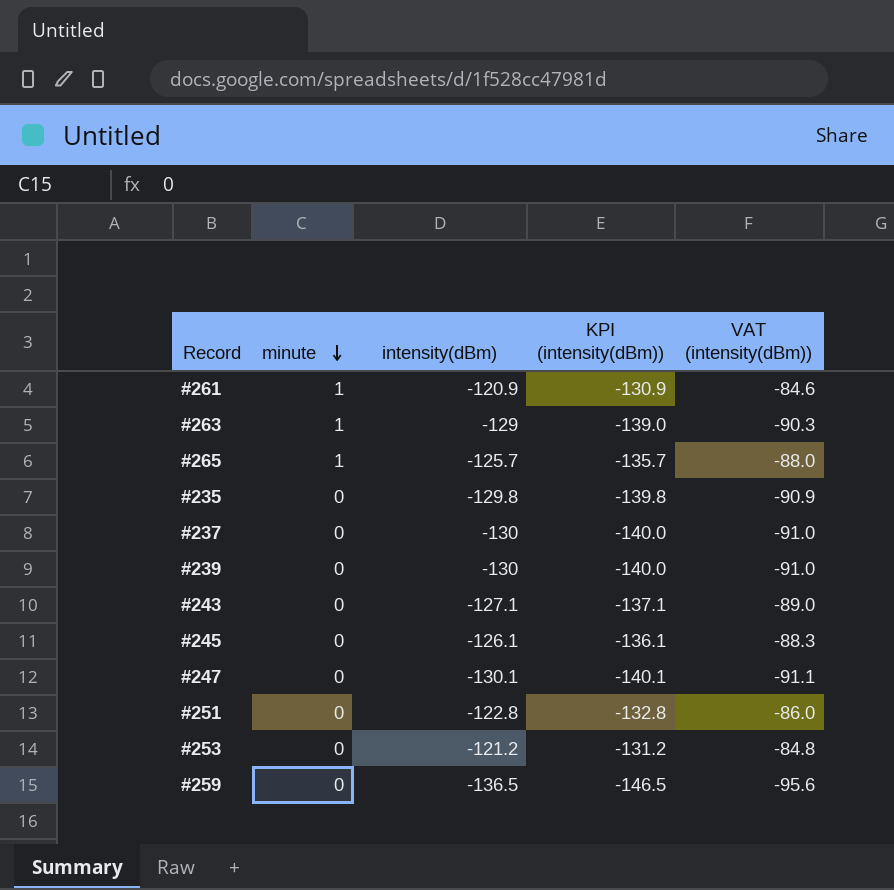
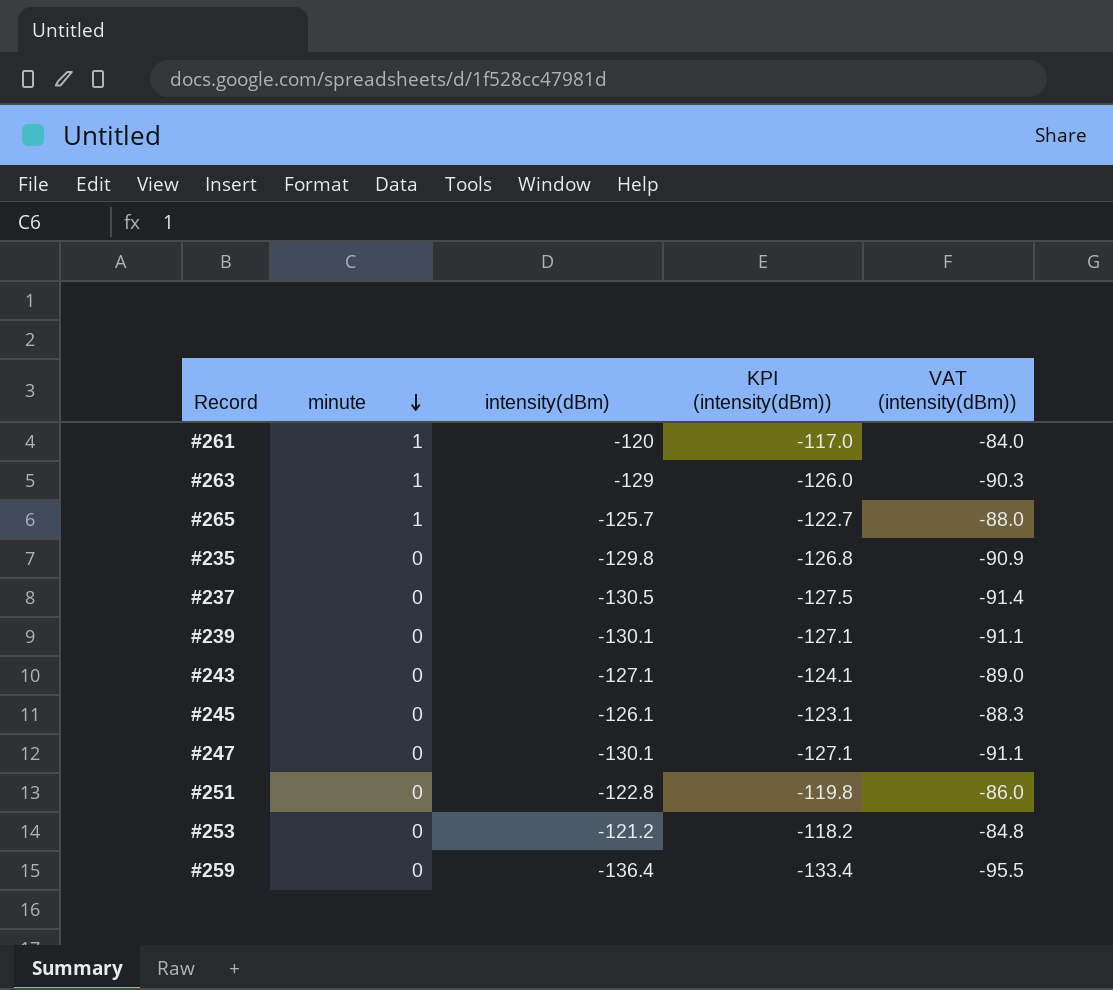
column KPI (intensity(dBm)) | formula: [intensity(dBm)] - 10 -> [intensity(dBm)] + 3
#261 | intensity(dBm): -120.9 -> -120
#261 | VAT (intensity(dBm)): -84.6 -> -84.0
#237 | intensity(dBm): -130 -> -130.5
#237 | VAT (intensity(dBm)): -91.0 -> -91.4
#239 | intensity(dBm): -130 -> -130.1
#239 | VAT (intensity(dBm)): -91.0 -> -91.1
#259 | intensity(dBm): -136.5 -> -136.4
#259 | VAT (intensity(dBm)): -95.6 -> -95.5

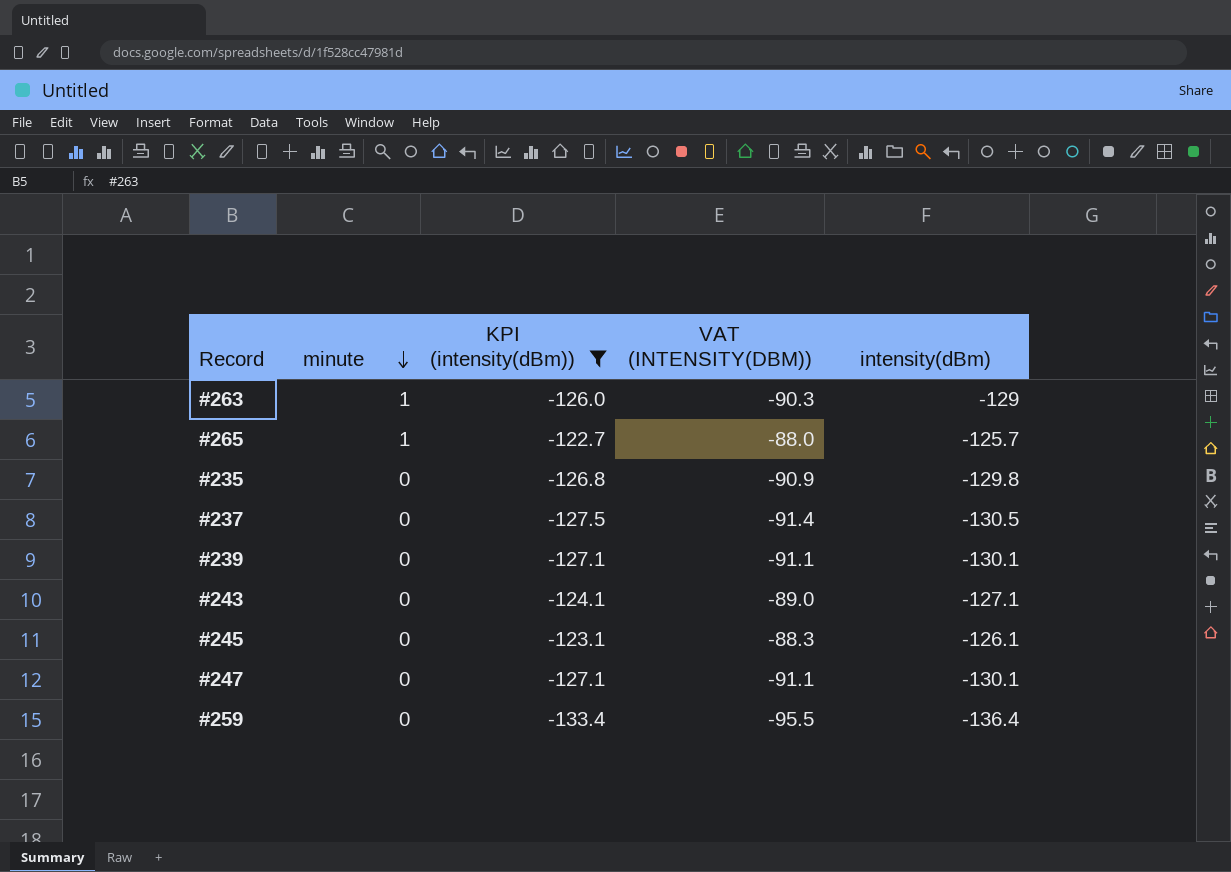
filter: none -> KPI (intensity(dBm)) <= -122.7
column name: VAT (intensity(dBm)) -> VAT (INTENSITY(DBM))
column intensity(dBm) | position: 3 -> 5

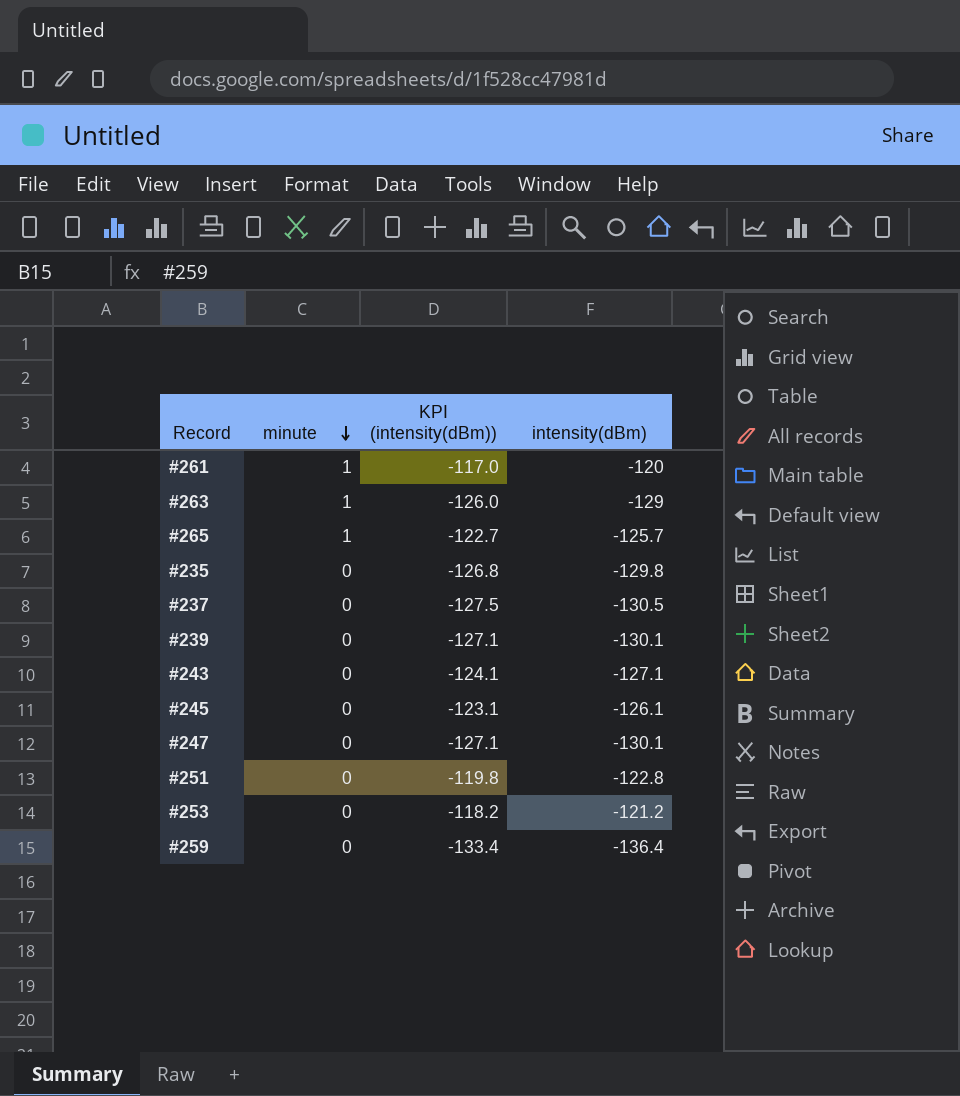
filter: KPI (intensity(dBm)) <= -122.7 -> none
column VAT (INTENSITY(DBM)) | formula: [intensity(dBm)] * 0.7 -> none

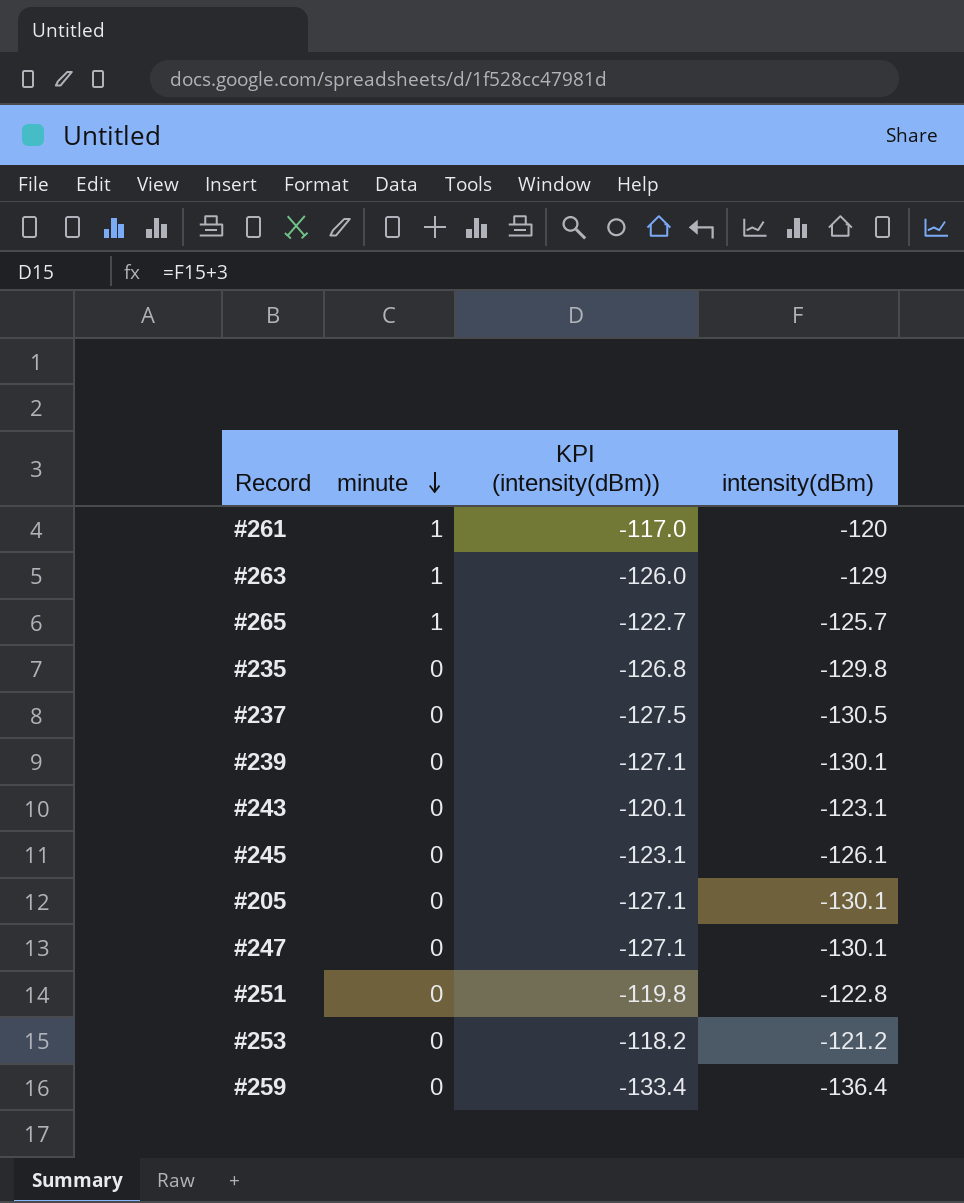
#243 | KPI (intensity(dBm)): -124.1 -> -120.1
#243 | intensity(dBm): -127.1 -> -123.1
row #205: none -> 0 | -127.1 | -130.1

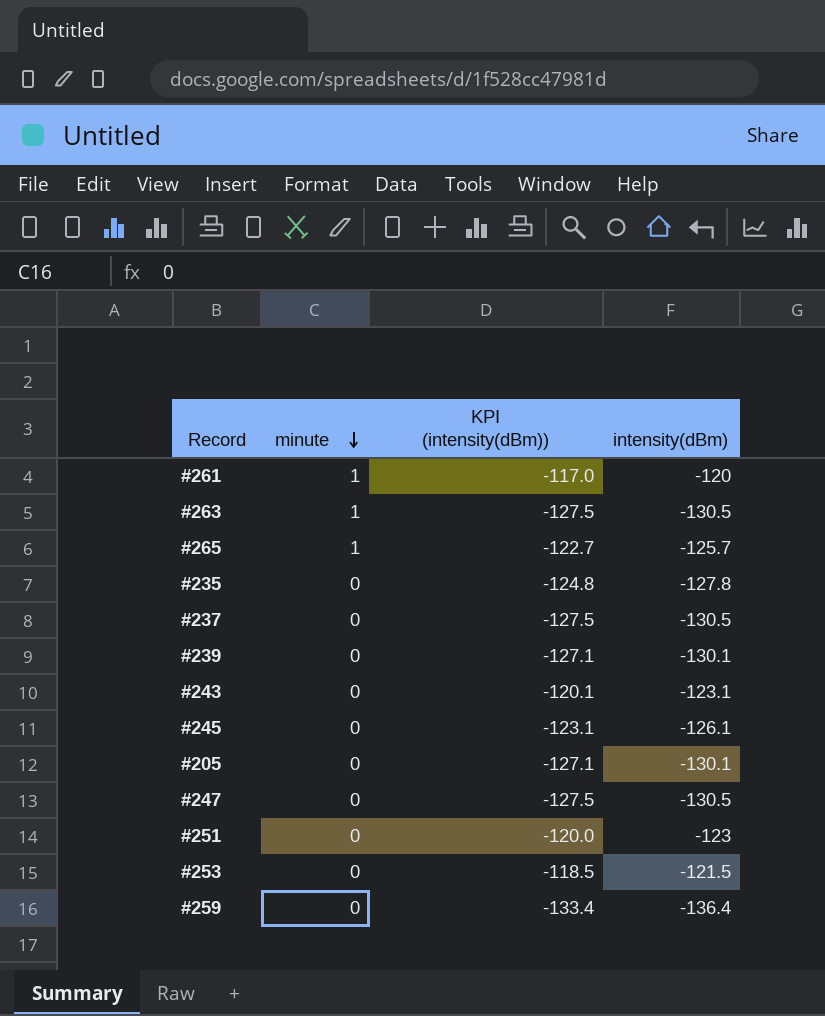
#263 | KPI (intensity(dBm)): -126.0 -> -127.5
#263 | intensity(dBm): -129 -> -130.5
#235 | KPI (intensity(dBm)): -126.8 -> -124.8
#235 | intensity(dBm): -129.8 -> -127.8
#247 | KPI (intensity(dBm)): -127.1 -> -127.5
#247 | intensity(dBm): -130.1 -> -130.5
#251 | KPI (intensity(dBm)): -119.8 -> -120.0
#251 | intensity(dBm): -122.8 -> -123
#253 | KPI (intensity(dBm)): -118.2 -> -118.5
#253 | intensity(dBm): -121.2 -> -121.5

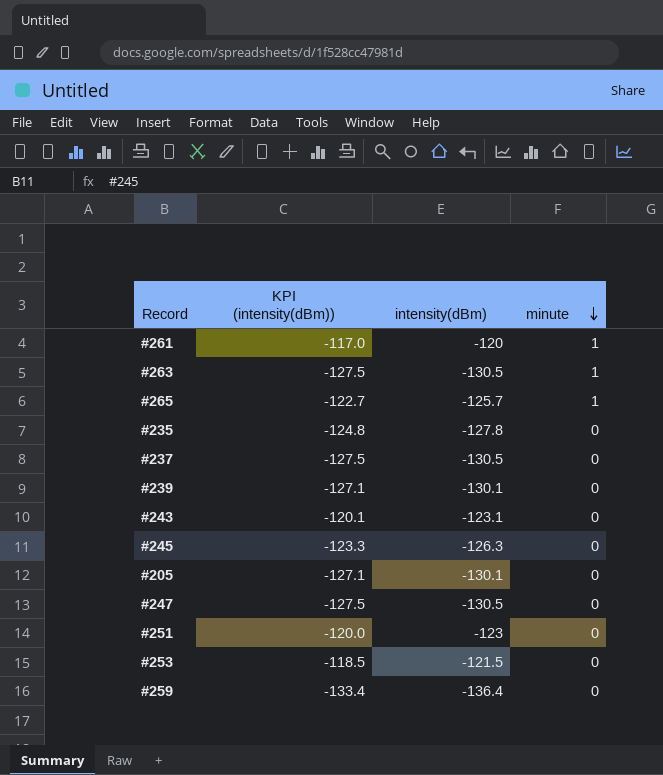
column minute | position: 2 -> 4
#245 | KPI (intensity(dBm)): -123.1 -> -123.3
#245 | intensity(dBm): -126.1 -> -126.3

